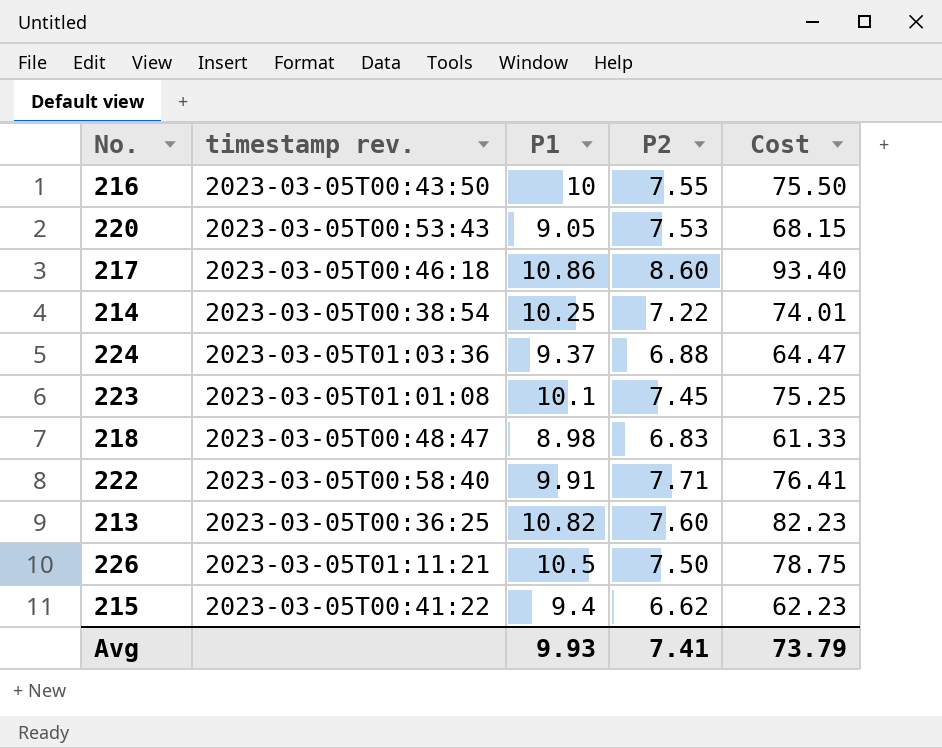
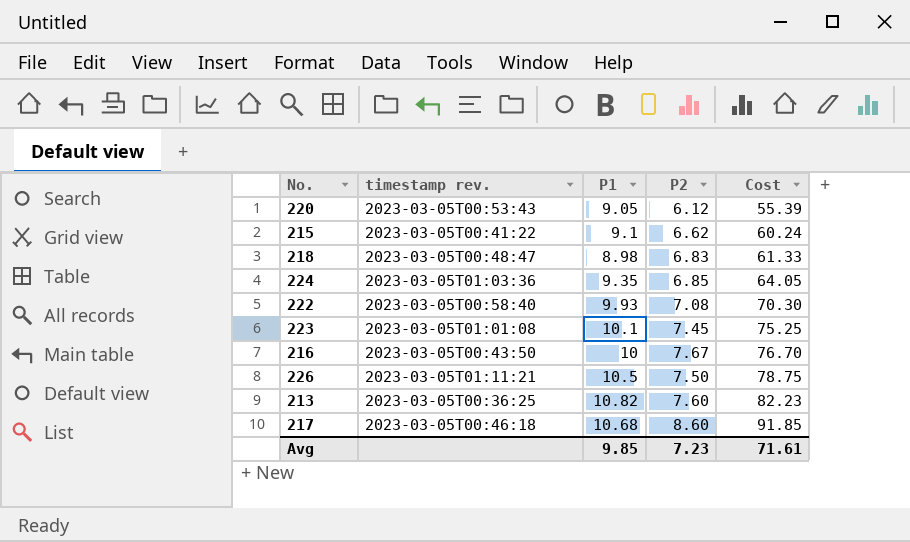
row order: none -> Cost ascending
row 214: 2023-03-05T00:38:54 | 10.25 | 7.22 | 74.01 -> none
220 | P2: 7.53 -> 6.12
220 | Cost: 68.15 -> 55.39
215 | P1: 9.4 -> 9.1
215 | Cost: 62.23 -> 60.24
224 | P1: 9.37 -> 9.35
224 | P2: 6.88 -> 6.85
224 | Cost: 64.47 -> 64.05
222 | P1: 9.91 -> 9.93
222 | P2: 7.71 -> 7.08
222 | Cost: 76.41 -> 70.30
216 | P2: 7.55 -> 7.67
216 | Cost: 75.50 -> 76.70
217 | P1: 10.86 -> 10.68
217 | Cost: 93.40 -> 91.85
Avg | P1: 9.93 -> 9.85
Avg | P2: 7.41 -> 7.23
Avg | Cost: 73.79 -> 71.61

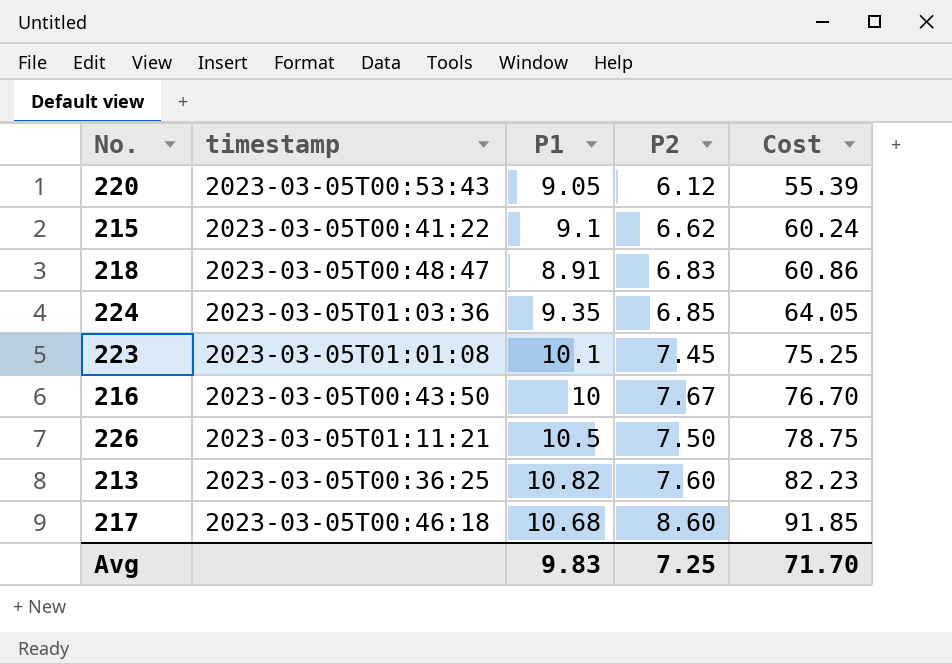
column name: timestamp rev. -> timestamp
row 222: 2023-03-05T00:58:40 | 9.93 | 7.08 | 70.30 -> none
218 | P1: 8.98 -> 8.91
218 | Cost: 61.33 -> 60.86
Avg | P1: 9.85 -> 9.83
Avg | P2: 7.23 -> 7.25
Avg | Cost: 71.61 -> 71.70

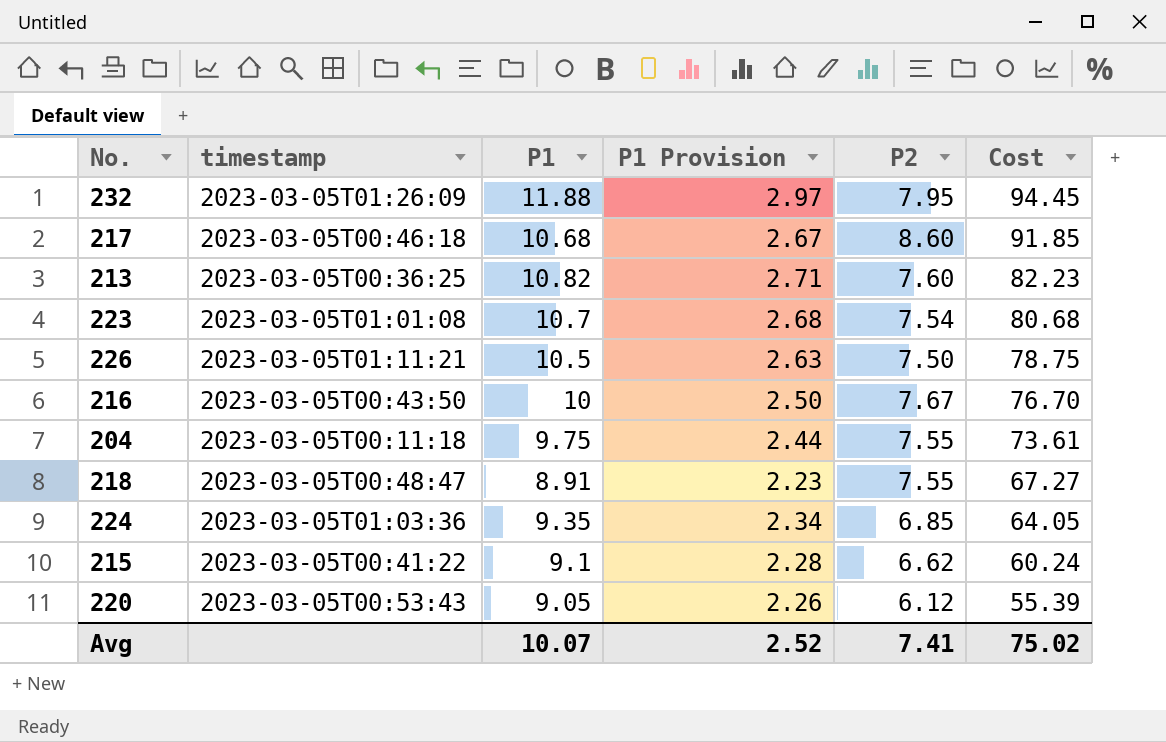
row order: Cost ascending -> Cost descending
column P1 Provision | formula: none -> [P1] * 0.25
row 232: none -> 2023-03-05T01:26:09 | 11.88 | 2.97 | 7.95 | 94.45
223 | P1: 10.1 -> 10.7
223 | P2: 7.45 -> 7.54
223 | Cost: 75.25 -> 80.68
row 204: none -> 2023-03-05T00:11:18 | 9.75 | 2.44 | 7.55 | 73.61
218 | P2: 6.83 -> 7.55
218 | Cost: 60.86 -> 67.27
Avg | P1: 9.83 -> 10.07
Avg | P2: 7.25 -> 7.41
Avg | Cost: 71.70 -> 75.02

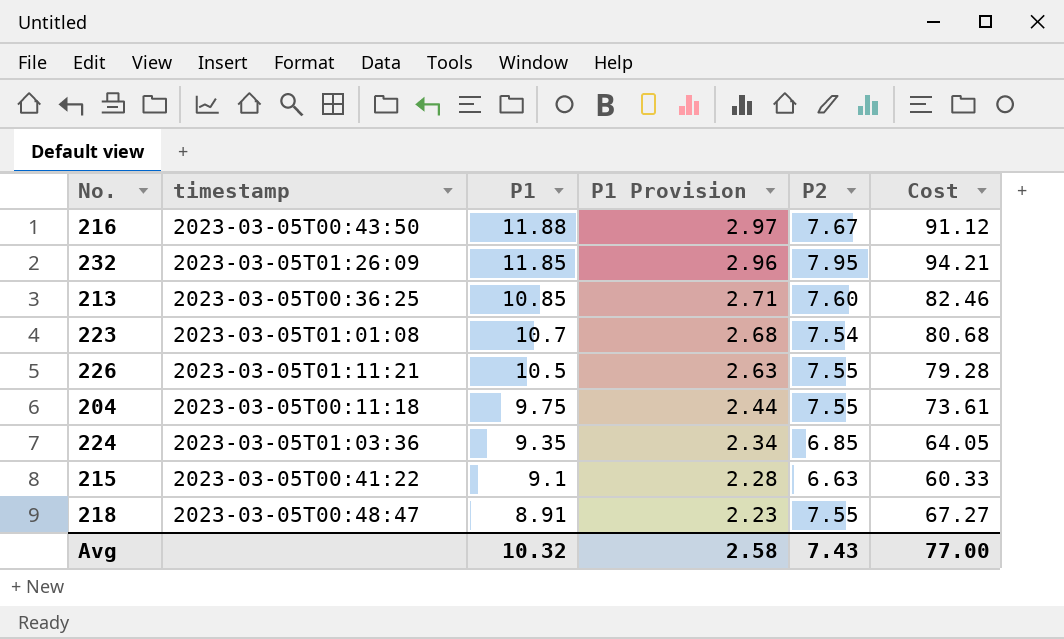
row order: Cost descending -> P1 descending
row 217: 2023-03-05T00:46:18 | 10.68 | 2.67 | 8.60 | 91.85 -> none
row 220: 2023-03-05T00:53:43 | 9.05 | 2.26 | 6.12 | 55.39 -> none
216 | P1: 10 -> 11.88
216 | P1 Provision: 2.50 -> 2.97
216 | Cost: 76.70 -> 91.12
232 | P1: 11.88 -> 11.85
232 | P1 Provision: 2.97 -> 2.96
232 | Cost: 94.45 -> 94.21
213 | P1: 10.82 -> 10.85
213 | Cost: 82.23 -> 82.46
226 | P2: 7.50 -> 7.55
226 | Cost: 78.75 -> 79.28
215 | P2: 6.62 -> 6.63
215 | Cost: 60.24 -> 60.33
Avg | P1: 10.07 -> 10.32
Avg | P1 Provision: 2.52 -> 2.58
Avg | P2: 7.41 -> 7.43
Avg | Cost: 75.02 -> 77.00

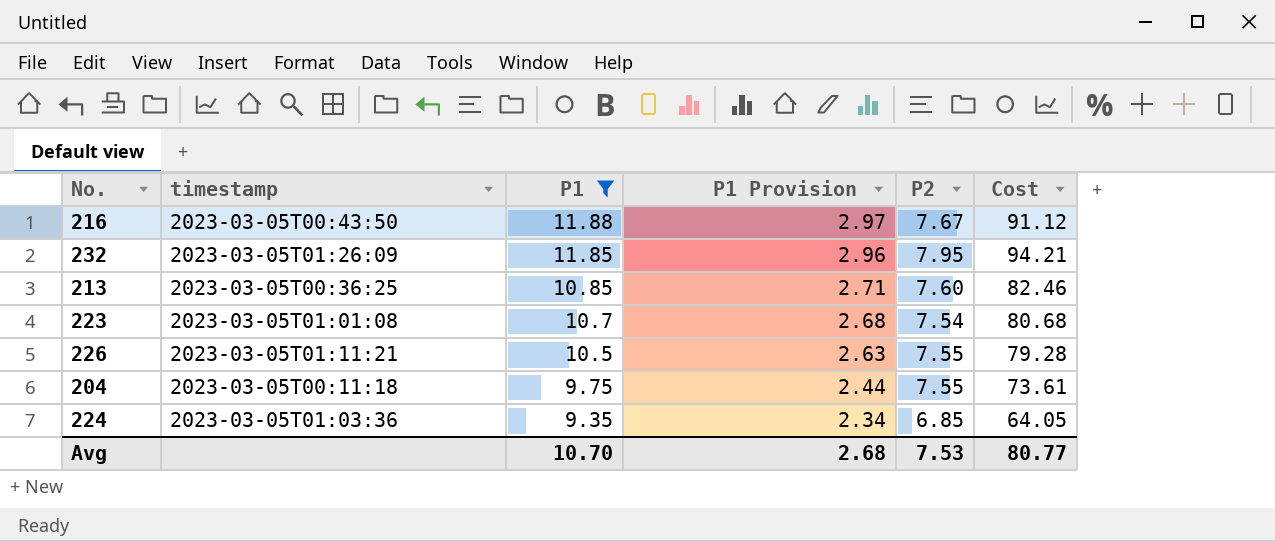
filter: none -> P1 >= 9.35
Avg | P1: 10.32 -> 10.70
Avg | P1 Provision: 2.58 -> 2.68
Avg | P2: 7.43 -> 7.53
Avg | Cost: 77.00 -> 80.77

